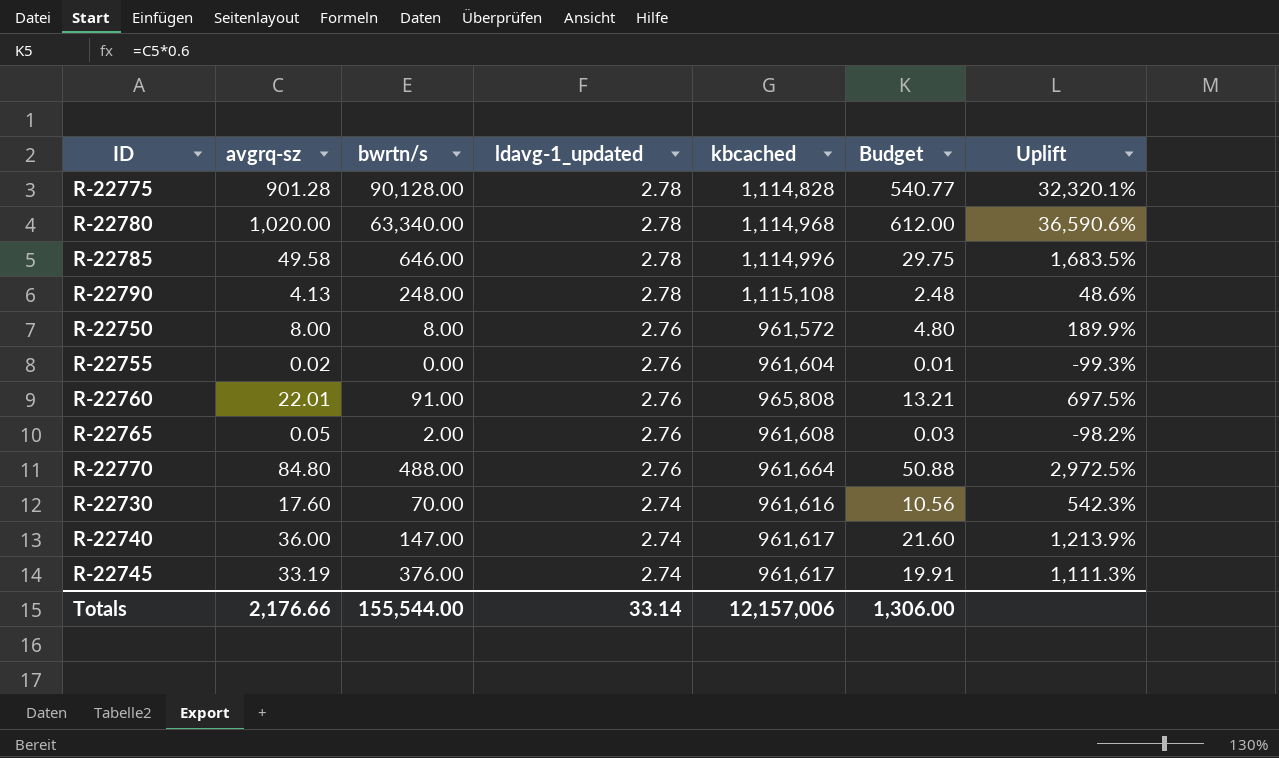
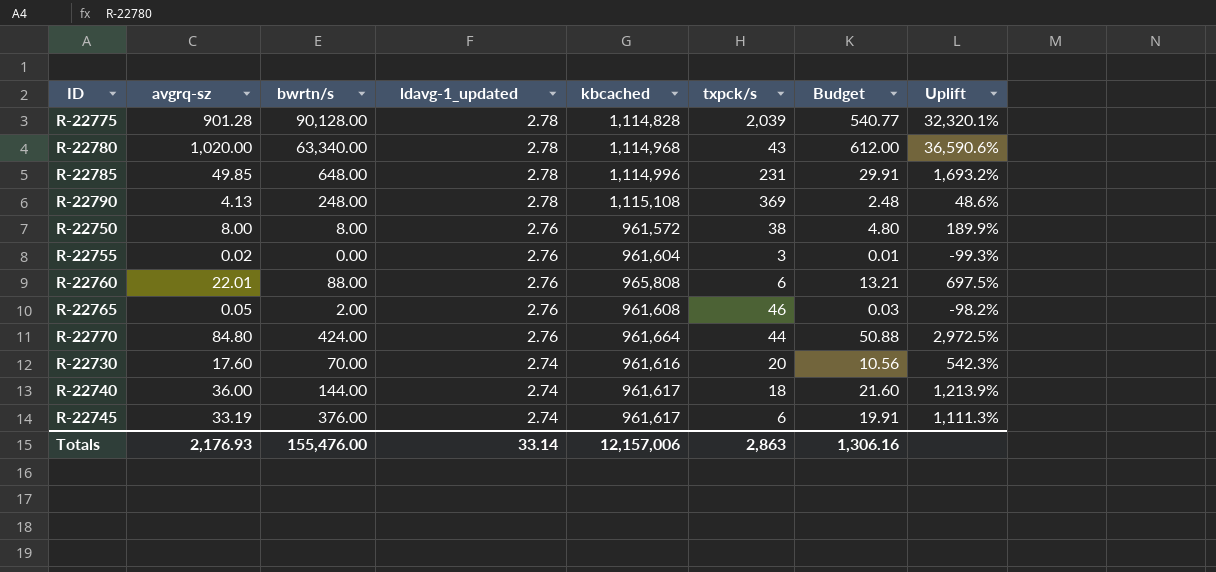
column txpck/s | position: none -> 6
R-22785 | avgrq-sz: 49.58 -> 49.85
R-22785 | bwrtn/s: 646.00 -> 648.00
R-22785 | Budget: 29.75 -> 29.91
R-22785 | Uplift: 1,683.5% -> 1,693.2%
R-22760 | bwrtn/s: 91.00 -> 88.00
R-22770 | bwrtn/s: 488.00 -> 424.00
R-22740 | bwrtn/s: 147.00 -> 144.00
Totals | avgrq-sz: 2,176.66 -> 2,176.93
Totals | bwrtn/s: 155,544.00 -> 155,476.00
Totals | Budget: 1,306.00 -> 1,306.16

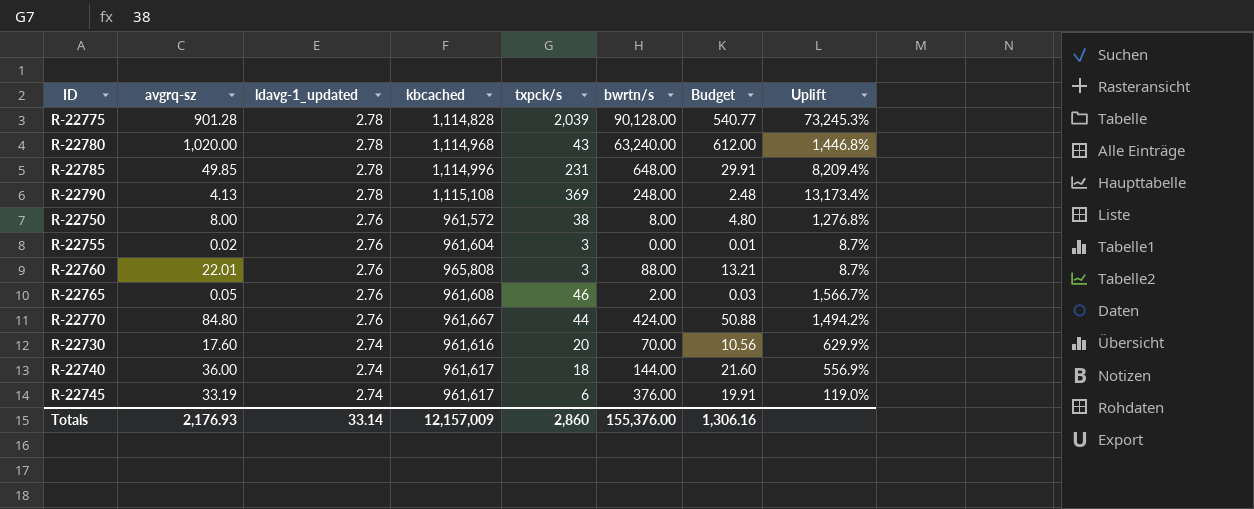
column bwrtn/s | position: 3 -> 6
column Uplift | formula: ([avgrq-sz] - [ldavg-1_updated]) / [ldavg-1_updated] -> ([txpck/s] - [ldavg-1_updated]) / [ldavg-1_updated]
R-22780 | bwrtn/s: 63,340.00 -> 63,240.00
R-22760 | txpck/s: 6 -> 3
R-22770 | kbcached: 961,664 -> 961,667
Totals | kbcached: 12,157,006 -> 12,157,009
Totals | txpck/s: 2,863 -> 2,860
Totals | bwrtn/s: 155,476.00 -> 155,376.00

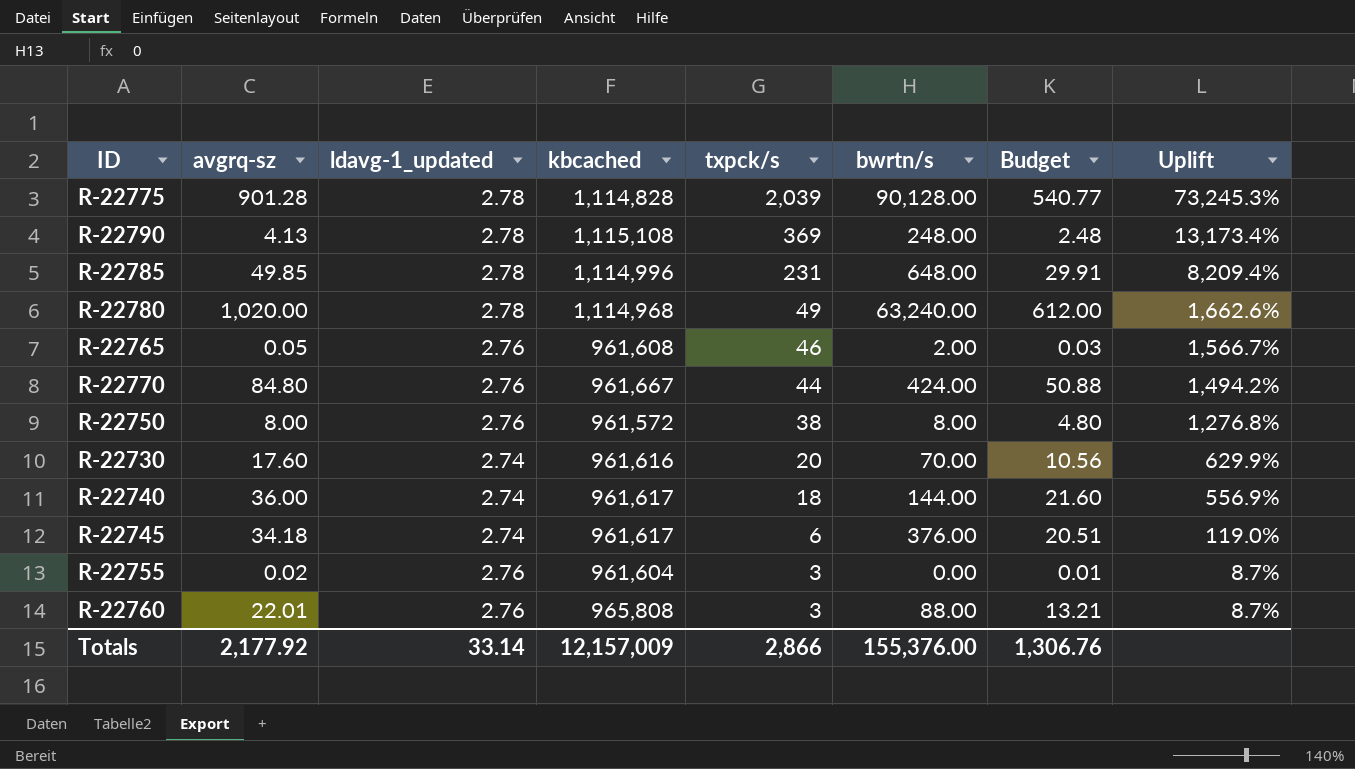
row order: ldavg-1_updated descending -> txpck/s descending
R-22780 | txpck/s: 43 -> 49
R-22780 | Uplift: 1,446.8% -> 1,662.6%
R-22745 | avgrq-sz: 33.19 -> 34.18
R-22745 | Budget: 19.91 -> 20.51
Totals | avgrq-sz: 2,176.93 -> 2,177.92
Totals | txpck/s: 2,860 -> 2,866
Totals | Budget: 1,306.16 -> 1,306.76

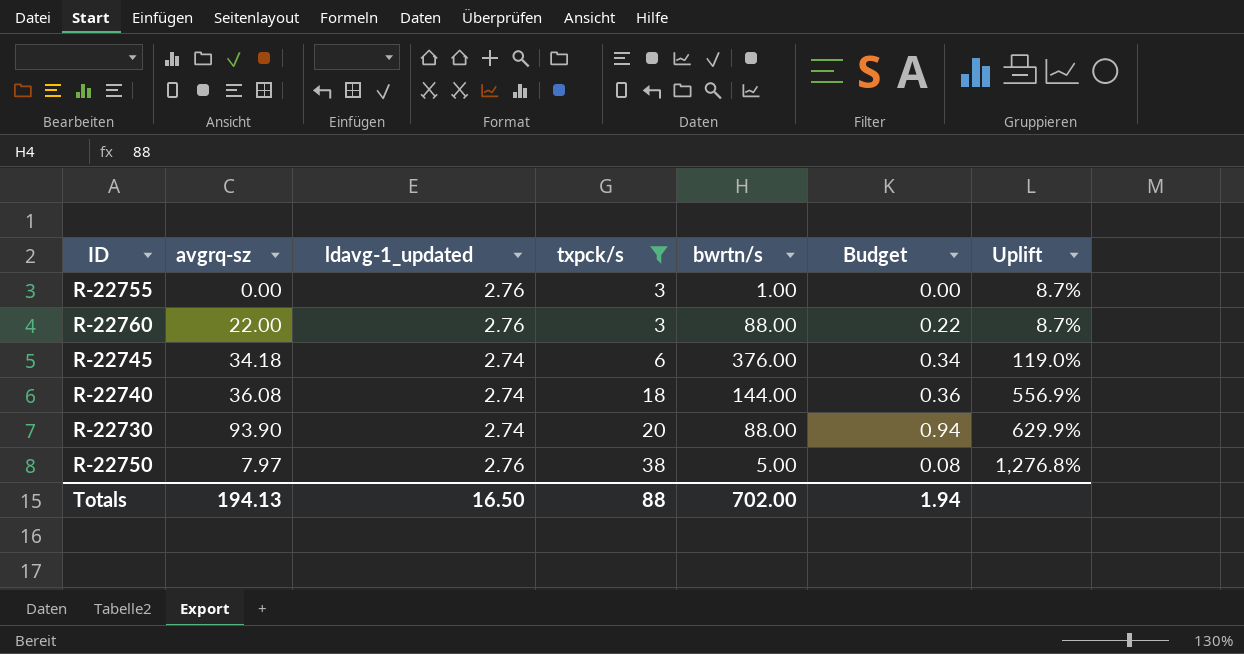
filter: none -> txpck/s <= 38
row order: txpck/s descending -> txpck/s ascending
column kbcached | position: 4 -> none
column Budget | formula: [avgrq-sz] * 0.6 -> [avgrq-sz] * 0.01
R-22755 | avgrq-sz: 0.02 -> 0.00
R-22755 | bwrtn/s: 0.00 -> 1.00
R-22760 | avgrq-sz: 22.01 -> 22.00
R-22740 | avgrq-sz: 36.00 -> 36.08
R-22730 | avgrq-sz: 17.60 -> 93.90
R-22730 | bwrtn/s: 70.00 -> 88.00
R-22750 | avgrq-sz: 8.00 -> 7.97
R-22750 | bwrtn/s: 8.00 -> 5.00
Totals | avgrq-sz: 2,177.92 -> 194.13
Totals | ldavg-1_updated: 33.14 -> 16.50
Totals | txpck/s: 2,866 -> 88
Totals | bwrtn/s: 155,376.00 -> 702.00
Totals | Budget: 1,306.76 -> 1.94

